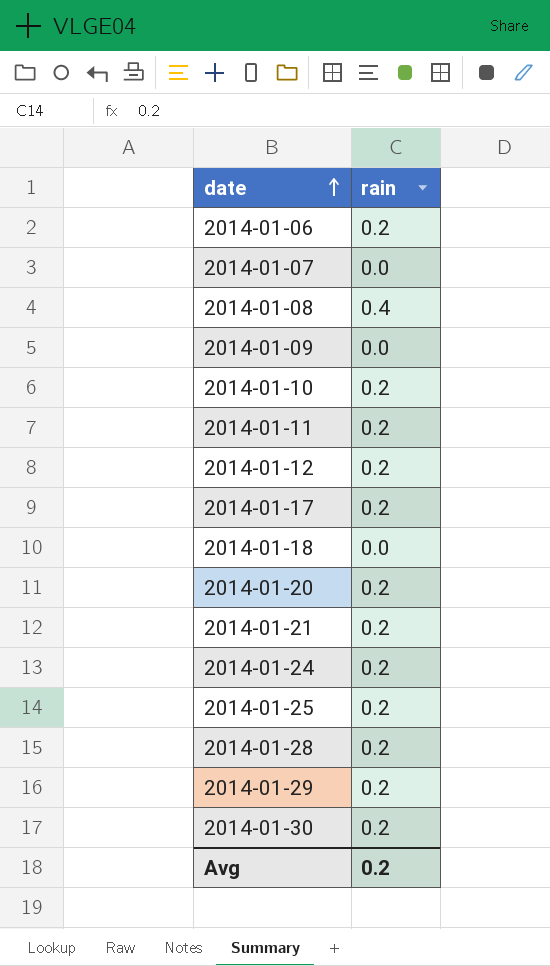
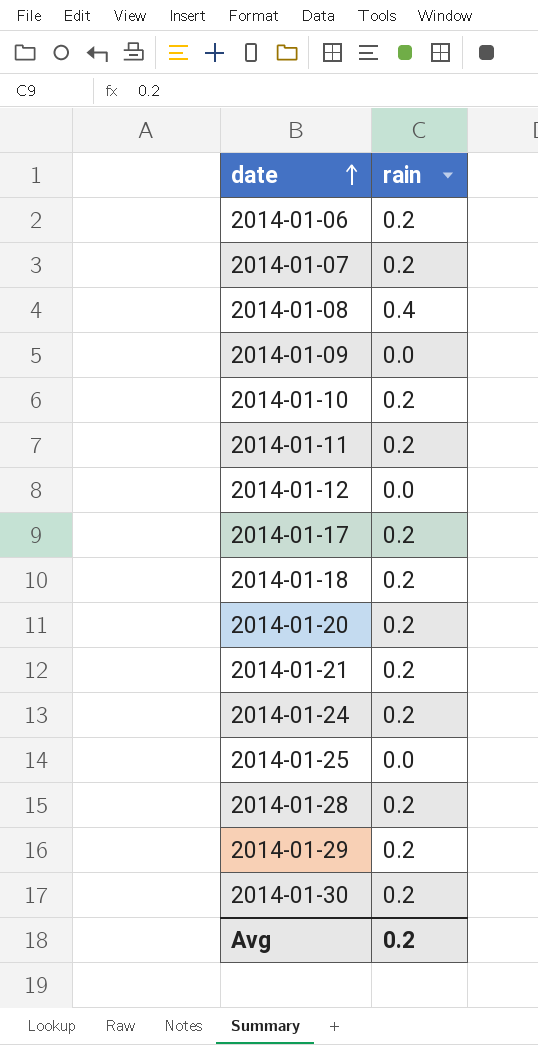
2014-01-07 | rain: 0.0 -> 0.2
2014-01-12 | rain: 0.2 -> 0.0
2014-01-18 | rain: 0.0 -> 0.2
2014-01-25 | rain: 0.2 -> 0.0

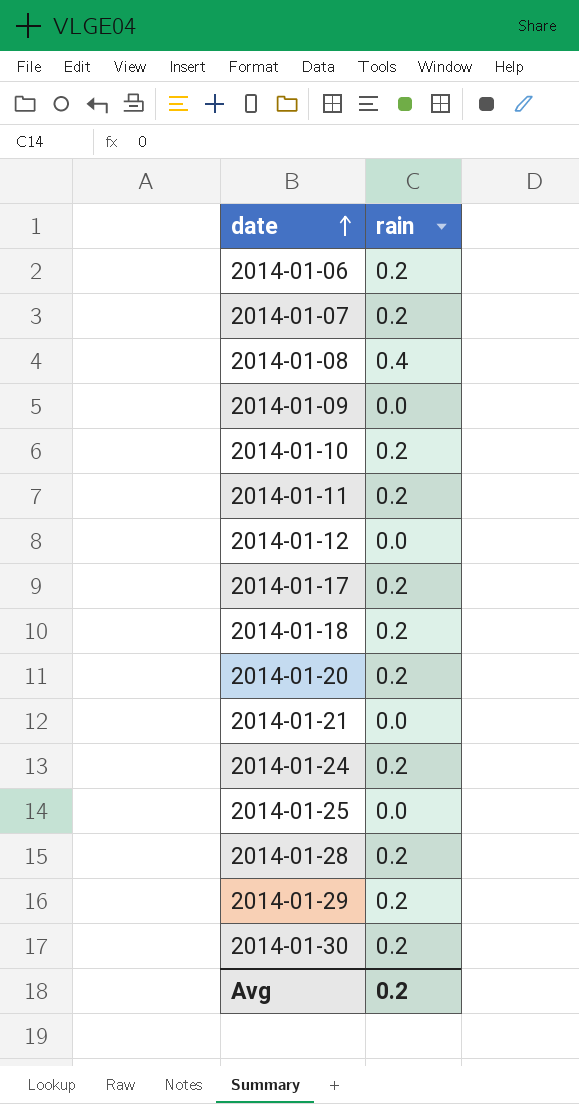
2014-01-21 | rain: 0.2 -> 0.0

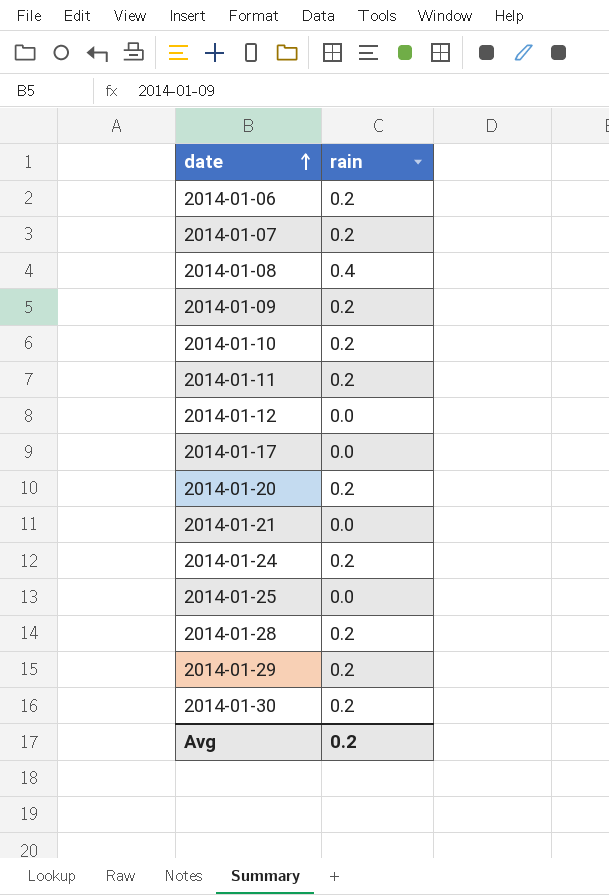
row 2014-01-18: 0.2 -> none
2014-01-09 | rain: 0.0 -> 0.2
2014-01-17 | rain: 0.2 -> 0.0

